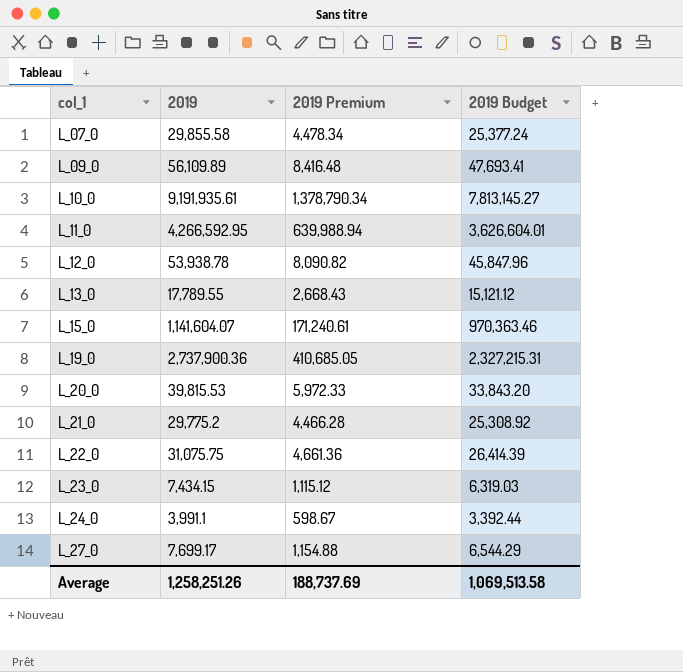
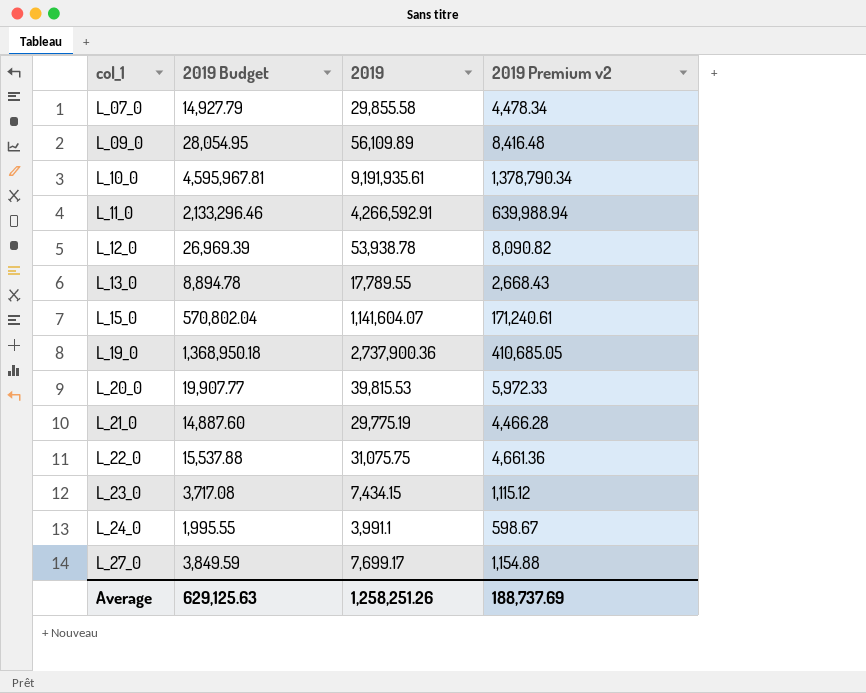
column 2019 Budget | formula: [2019] * 0.85 -> [2019] * 0.5
column 2019 Budget | position: 4 -> 2
column name: 2019 Premium -> 2019 Premium v2
L_11_0 | 2019: 4,266,592.95 -> 4,266,592.91
L_21_0 | 2019: 29,775.2 -> 29,775.19
Average | 2019 Budget: 1,069,513.58 -> 629,125.63

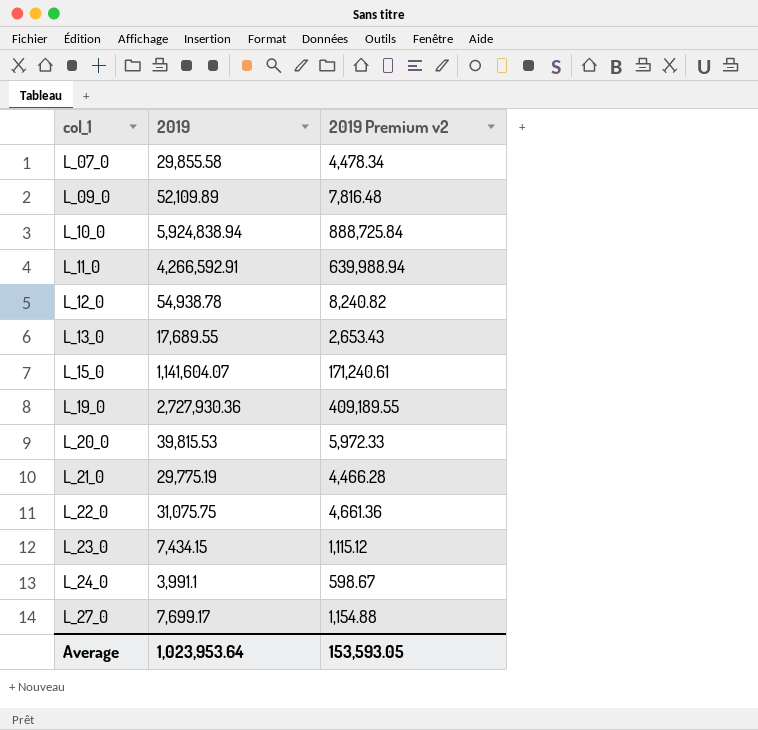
column 2019 Budget | formula: [2019] * 0.5 -> none
L_09_0 | 2019: 56,109.89 -> 52,109.89
L_09_0 | 2019 Premium v2: 8,416.48 -> 7,816.48
L_10_0 | 2019: 9,191,935.61 -> 5,924,838.94
L_10_0 | 2019 Premium v2: 1,378,790.34 -> 888,725.84
L_12_0 | 2019: 53,938.78 -> 54,938.78
L_12_0 | 2019 Premium v2: 8,090.82 -> 8,240.82
L_13_0 | 2019: 17,789.55 -> 17,689.55
L_13_0 | 2019 Premium v2: 2,668.43 -> 2,653.43
L_19_0 | 2019: 2,737,900.36 -> 2,727,930.36
L_19_0 | 2019 Premium v2: 410,685.05 -> 409,189.55
Average | 2019: 1,258,251.26 -> 1,023,953.64
Average | 2019 Premium v2: 188,737.69 -> 153,593.05

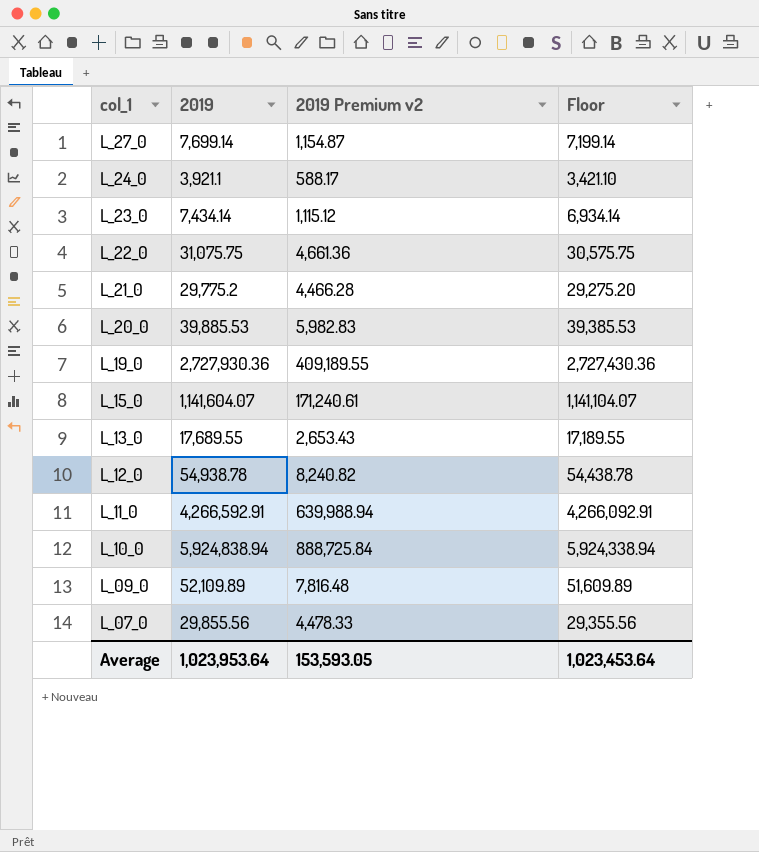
row order: col_1 ascending -> col_1 descending
column Floor | formula: none -> [2019] - 500
L_27_0 | 2019: 7,699.17 -> 7,699.14
L_27_0 | 2019 Premium v2: 1,154.88 -> 1,154.87
L_24_0 | 2019: 3,991.1 -> 3,921.1
L_24_0 | 2019 Premium v2: 598.67 -> 588.17
L_23_0 | 2019: 7,434.15 -> 7,434.14
L_21_0 | 2019: 29,775.19 -> 29,775.2
L_20_0 | 2019: 39,815.53 -> 39,885.53
L_20_0 | 2019 Premium v2: 5,972.33 -> 5,982.83
L_07_0 | 2019: 29,855.58 -> 29,855.56
L_07_0 | 2019 Premium v2: 4,478.34 -> 4,478.33

